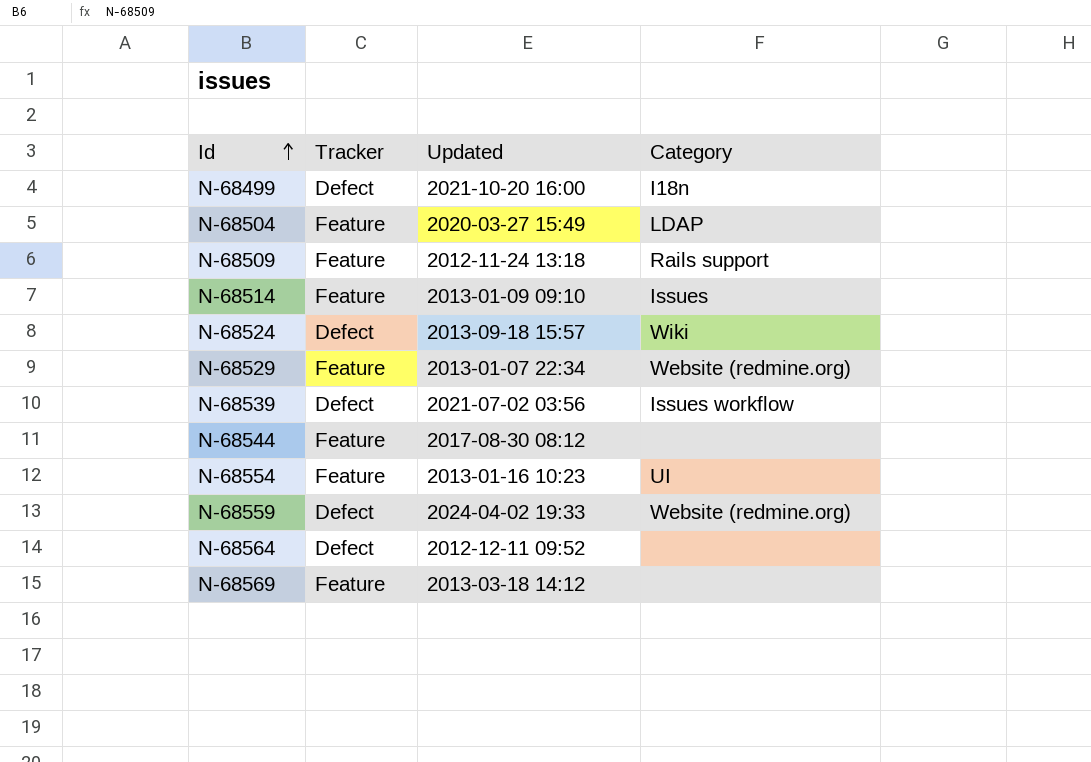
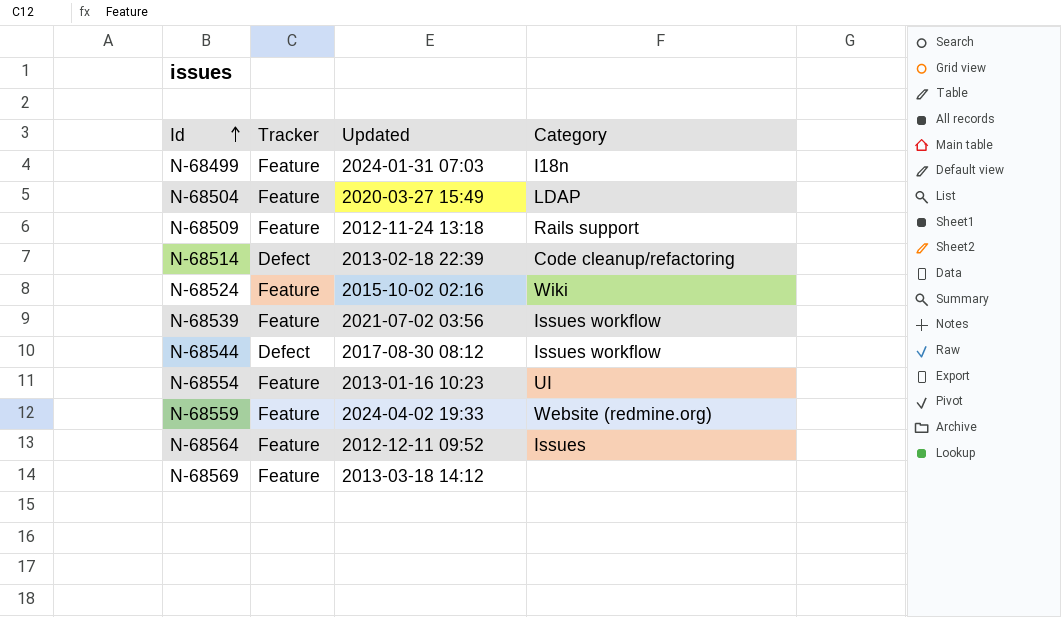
row N-68529: Feature | 2013-01-07 22:34 | Website (redmine.org) -> none
N-68499 | Tracker: Defect -> Feature
N-68499 | Updated: 2021-10-20 16:00 -> 2024-01-31 07:03
N-68514 | Tracker: Feature -> Defect
N-68514 | Updated: 2013-01-09 09:10 -> 2013-02-18 22:39
N-68514 | Category: Issues -> Code cleanup/refactoring
N-68524 | Tracker: Defect -> Feature
N-68524 | Updated: 2013-09-18 15:57 -> 2015-10-02 02:16
N-68539 | Tracker: Defect -> Feature
N-68544 | Tracker: Feature -> Defect
N-68544 | Category: none -> Issues workflow
N-68559 | Tracker: Defect -> Feature
N-68564 | Tracker: Defect -> Feature
N-68564 | Category: none -> Issues

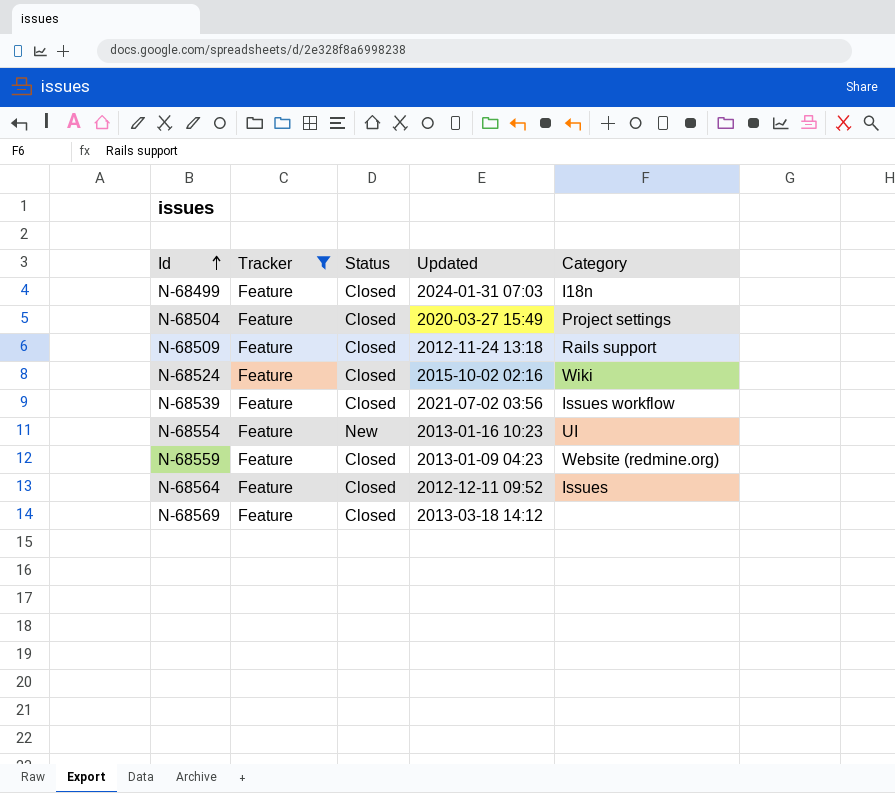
filter: none -> Tracker = Feature
column Status | position: none -> 3
N-68504 | Category: LDAP -> Project settings
N-68559 | Updated: 2024-04-02 19:33 -> 2013-01-09 04:23

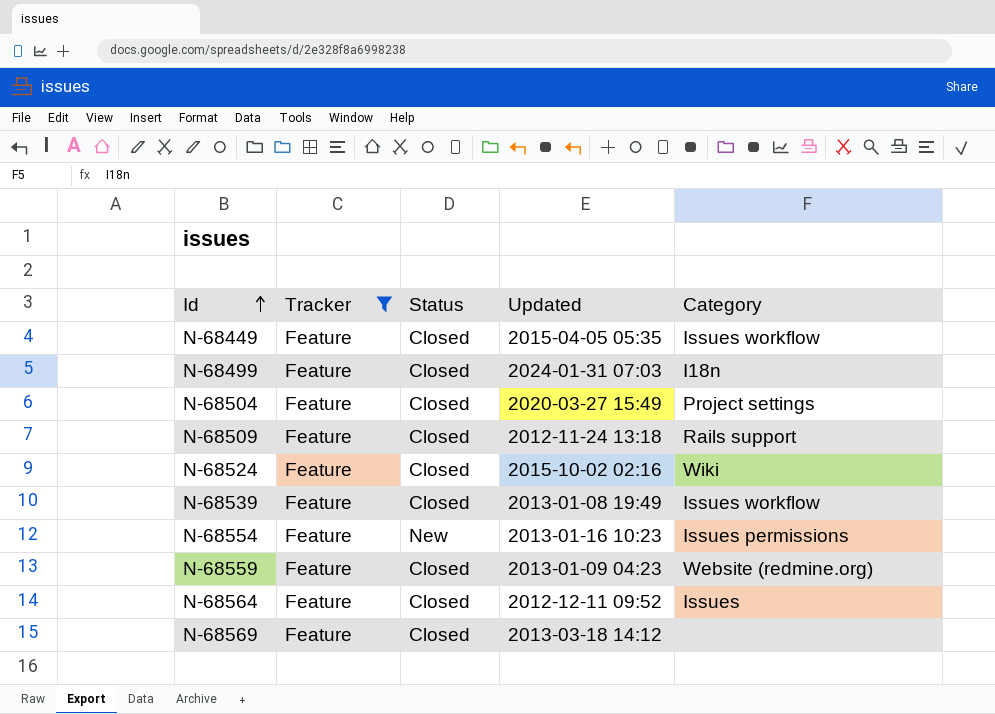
row N-68449: none -> Feature | Closed | 2015-04-05 05:35 | Issues workflow
N-68539 | Updated: 2021-07-02 03:56 -> 2013-01-08 19:49
N-68554 | Category: UI -> Issues permissions

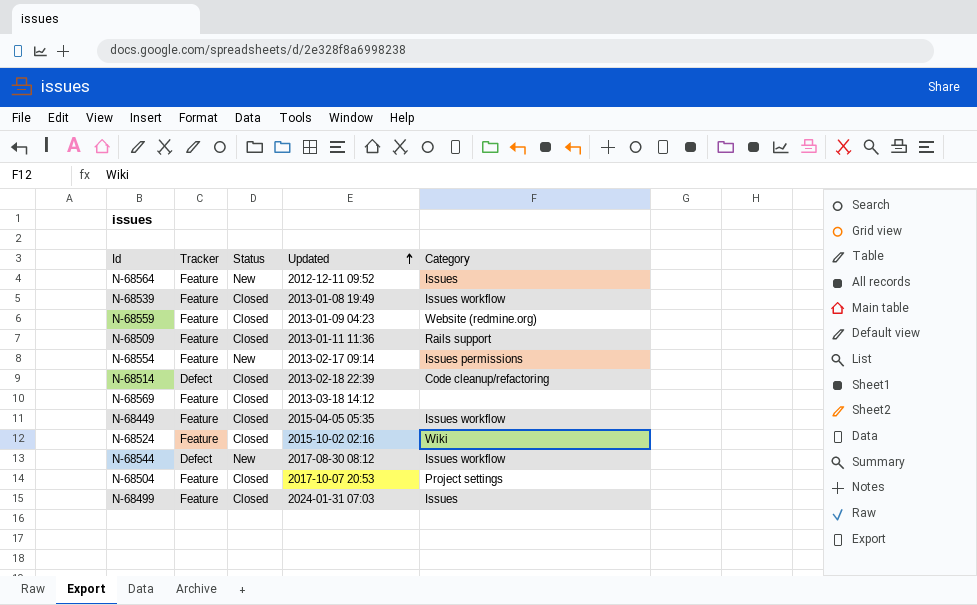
filter: Tracker = Feature -> none
row order: Id ascending -> Updated ascending
N-68564 | Status: Closed -> New
N-68509 | Updated: 2012-11-24 13:18 -> 2013-01-11 11:36
N-68554 | Updated: 2013-01-16 10:23 -> 2013-02-17 09:14
N-68504 | Updated: 2020-03-27 15:49 -> 2017-10-07 20:53
N-68499 | Category: I18n -> Issues

